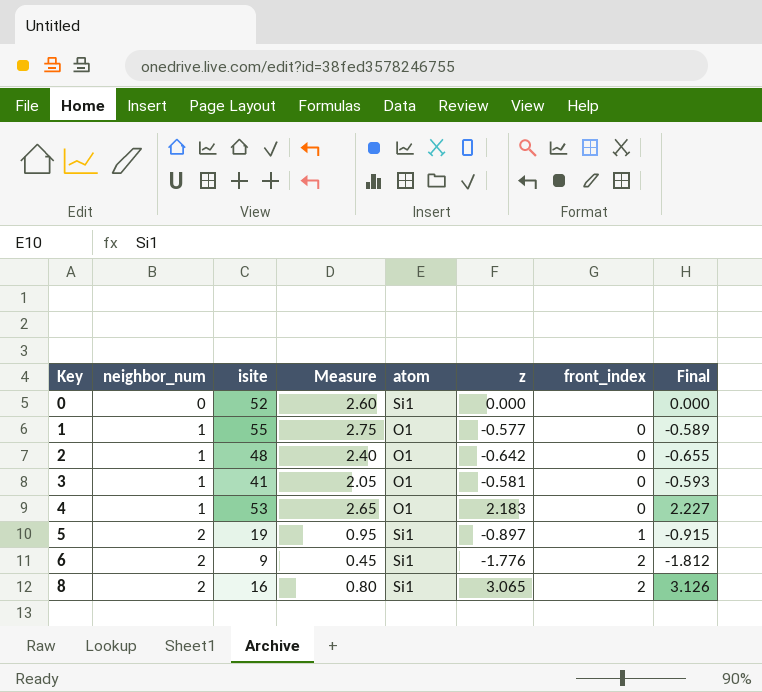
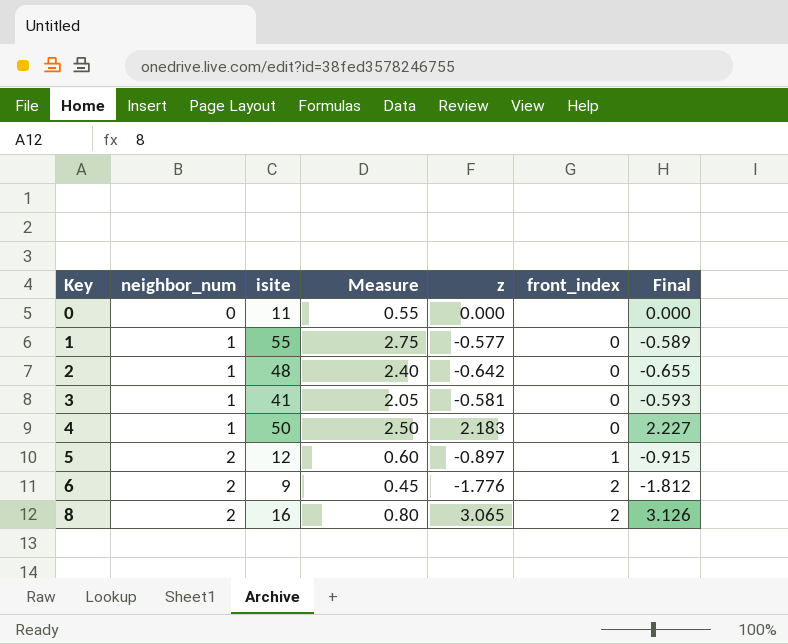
column atom | position: 5 -> none
0 | isite: 52 -> 11
0 | Measure: 2.60 -> 0.55
4 | isite: 53 -> 50
4 | Measure: 2.65 -> 2.50
5 | isite: 19 -> 12
5 | Measure: 0.95 -> 0.60

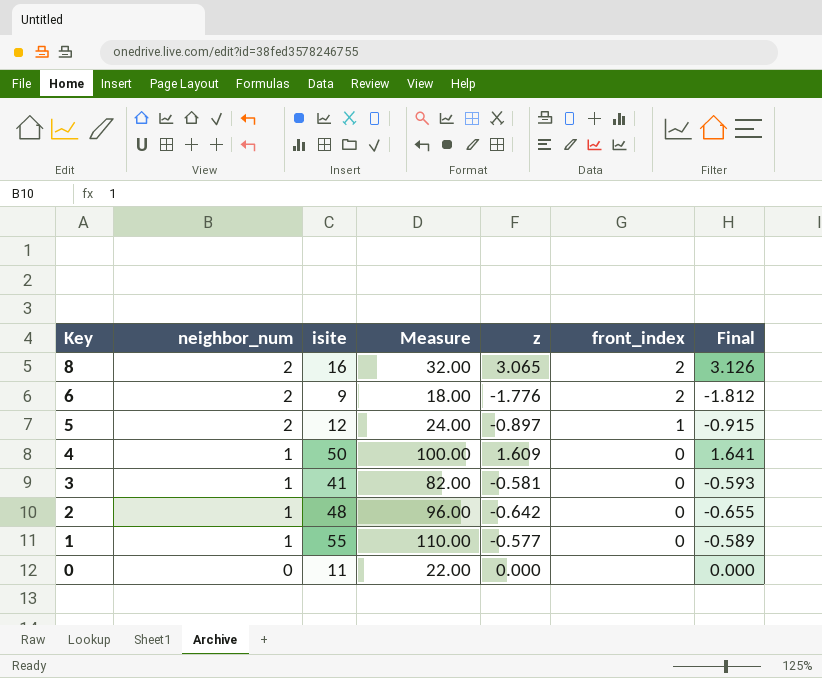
row order: Key ascending -> Key descending
column Measure | formula: [isite] * 0.05 -> [isite] * 2
4 | z: 2.183 -> 1.609
4 | Final: 2.227 -> 1.641

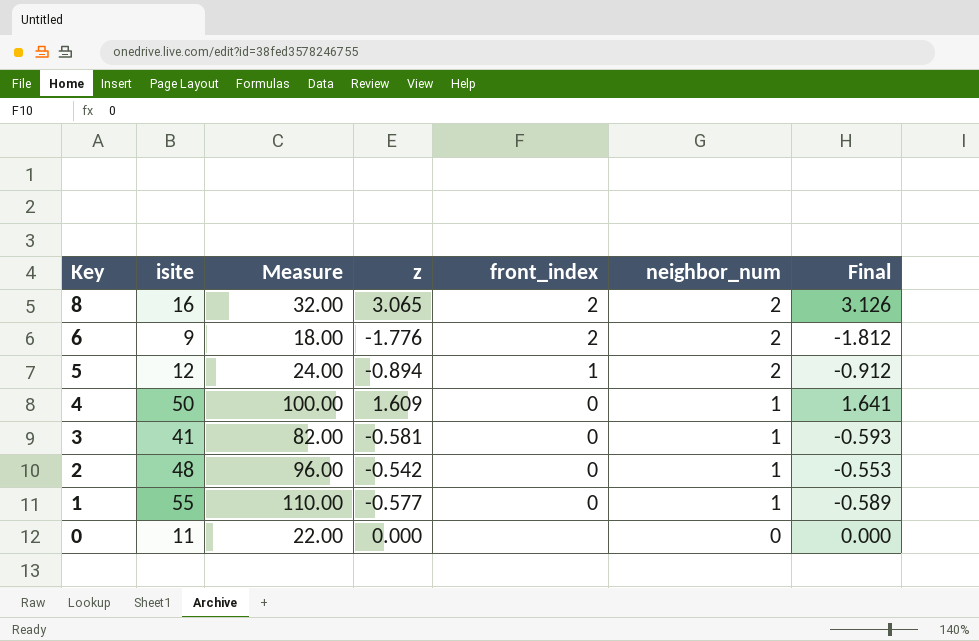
column neighbor_num | position: 2 -> 6
5 | z: -0.897 -> -0.894
5 | Final: -0.915 -> -0.912
2 | z: -0.642 -> -0.542
2 | Final: -0.655 -> -0.553

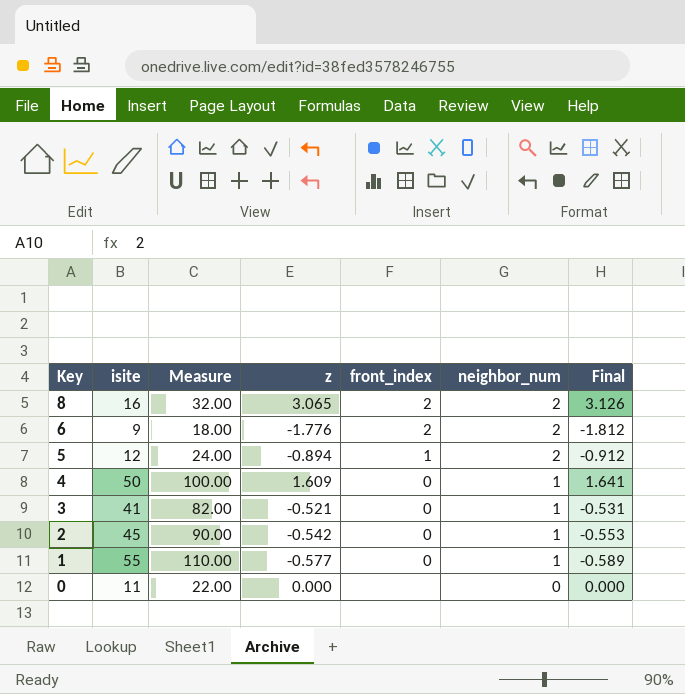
3 | z: -0.581 -> -0.521
3 | Final: -0.593 -> -0.531
2 | isite: 48 -> 45
2 | Measure: 96.00 -> 90.00

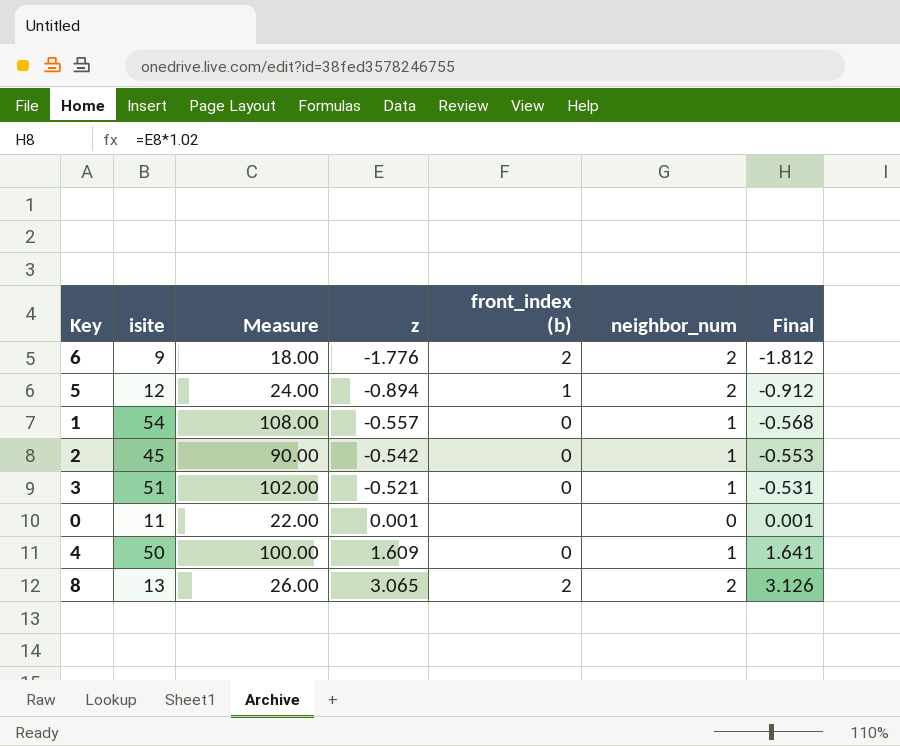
row order: Key descending -> z ascending
column name: front_index -> front_index (b)
1 | isite: 55 -> 54
1 | Measure: 110.00 -> 108.00
1 | z: -0.577 -> -0.557
1 | Final: -0.589 -> -0.568
3 | isite: 41 -> 51
3 | Measure: 82.00 -> 102.00
0 | z: 0.000 -> 0.001
0 | Final: 0.000 -> 0.001
8 | isite: 16 -> 13
8 | Measure: 32.00 -> 26.00

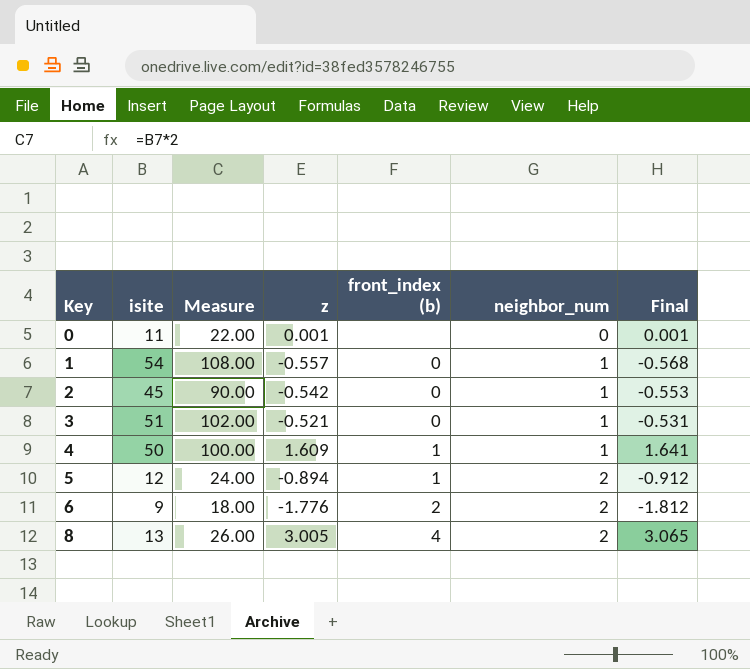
row order: z ascending -> Key ascending
4 | front_index (b): 0 -> 1
8 | z: 3.065 -> 3.005
8 | front_index (b): 2 -> 4
8 | Final: 3.126 -> 3.065

